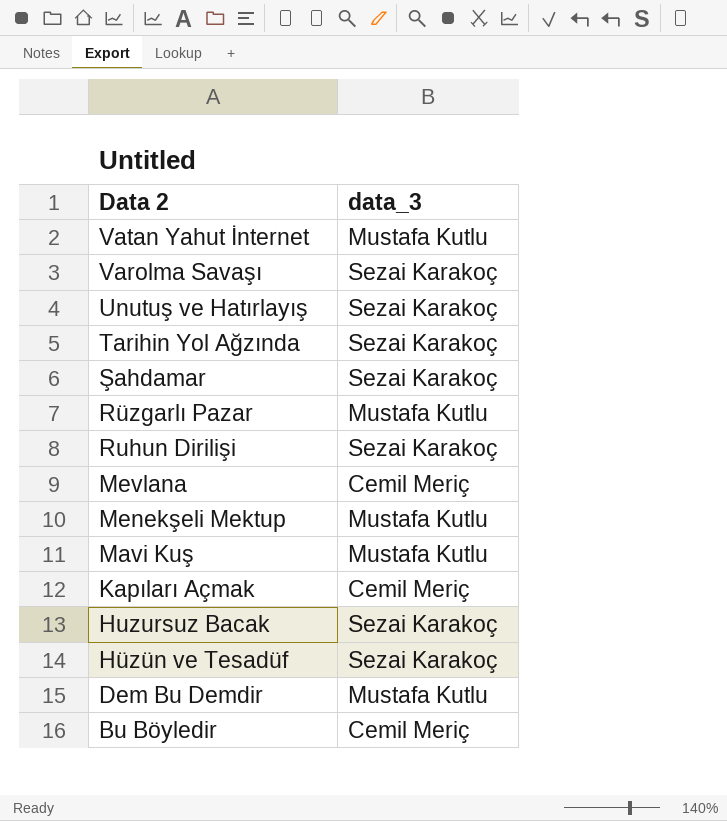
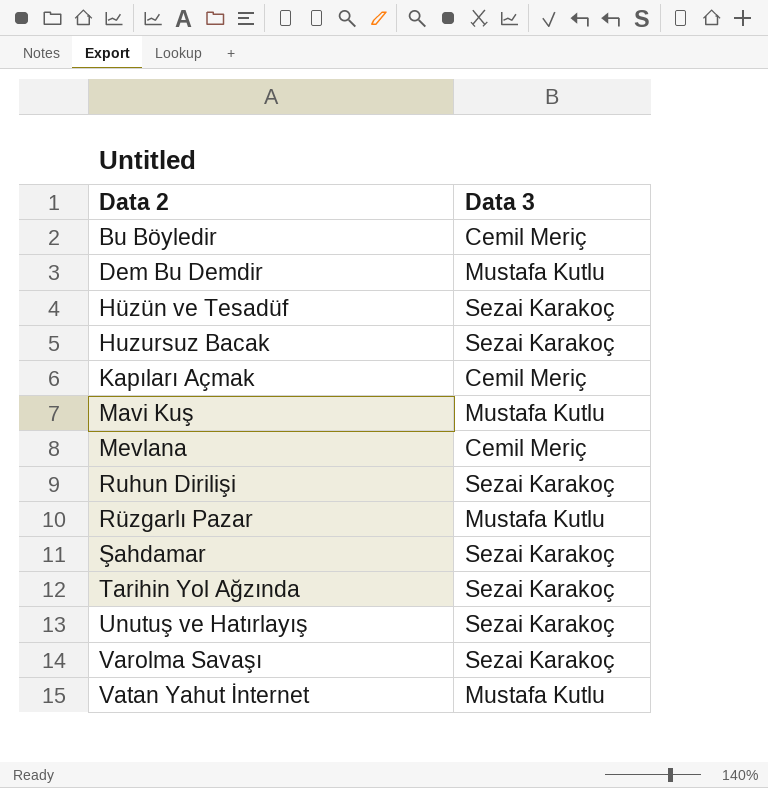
row order: Data 2 descending -> Data 2 ascending
column name: data_3 -> Data 3
row Menekşeli Mektup: Mustafa Kutlu -> none

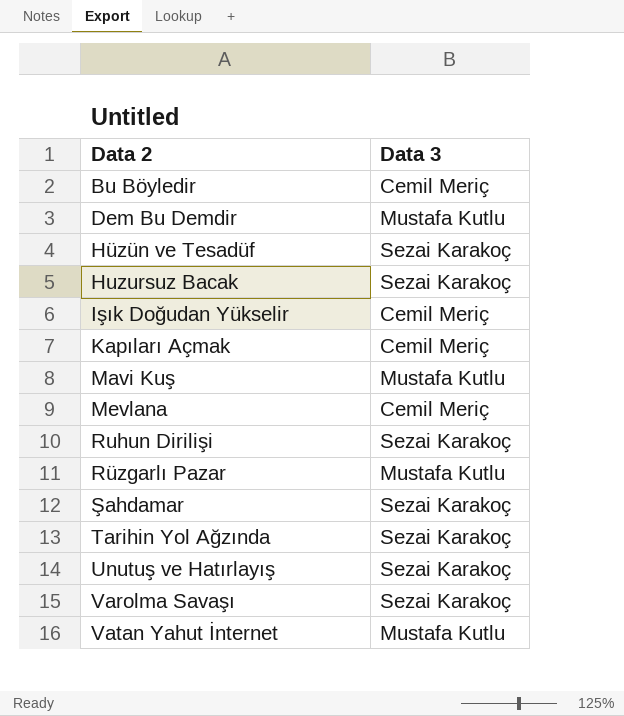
row Işık Doğudan Yükselir: none -> Cemil Meriç

